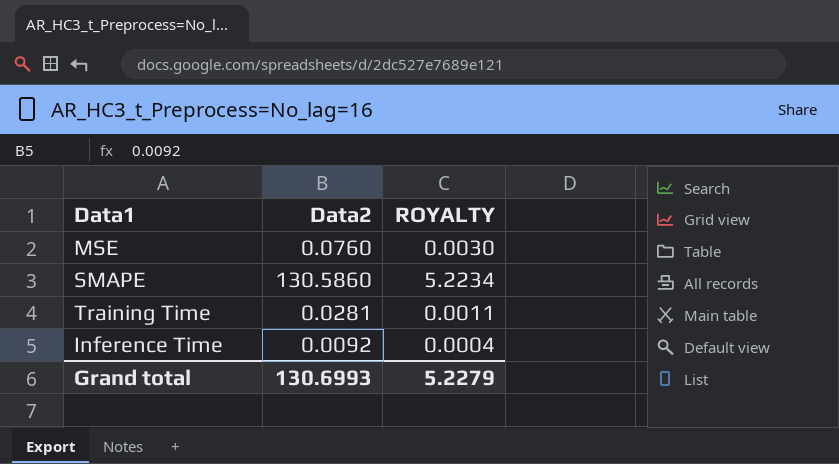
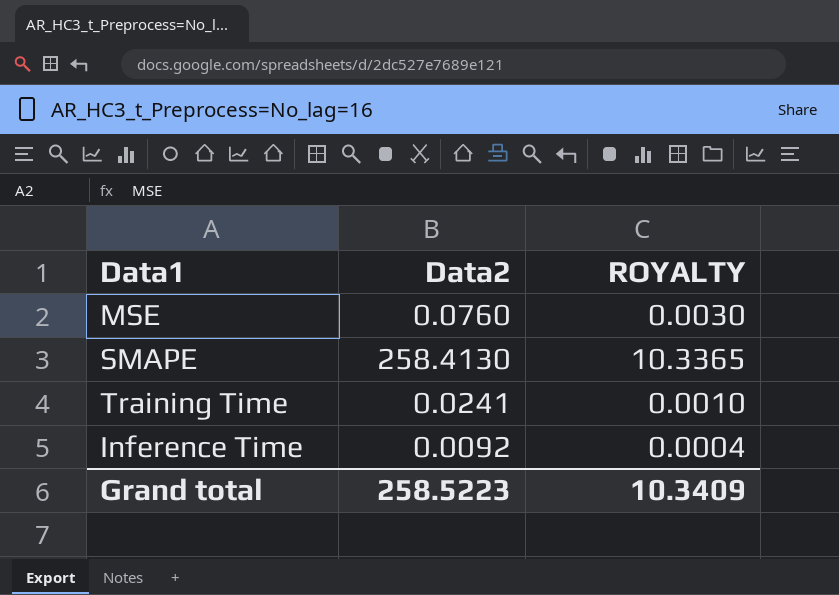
SMAPE | Data2: 130.5860 -> 258.4130
SMAPE | ROYALTY: 5.2234 -> 10.3365
Training Time | Data2: 0.0281 -> 0.0241
Training Time | ROYALTY: 0.0011 -> 0.0010
Grand total | Data2: 130.6993 -> 258.5223
Grand total | ROYALTY: 5.2279 -> 10.3409

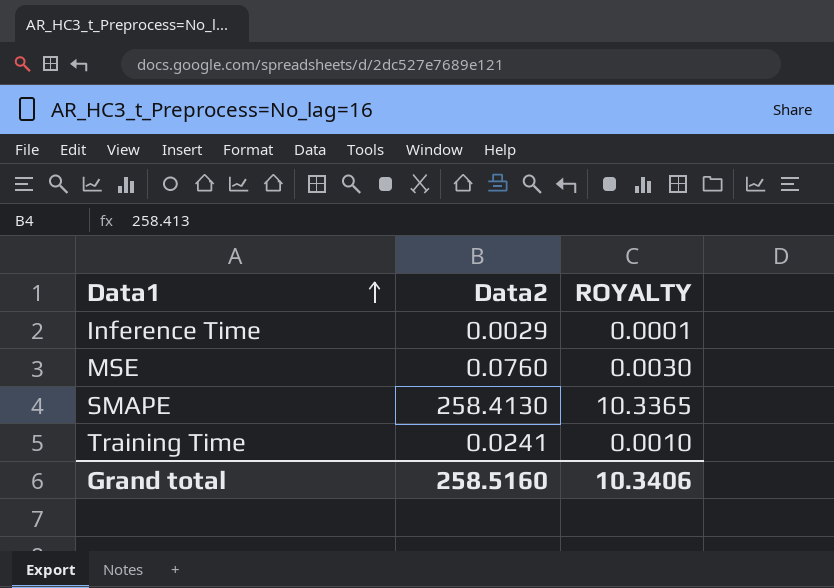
row order: none -> Data1 ascending
Inference Time | Data2: 0.0092 -> 0.0029
Inference Time | ROYALTY: 0.0004 -> 0.0001
Grand total | Data2: 258.5223 -> 258.5160
Grand total | ROYALTY: 10.3409 -> 10.3406

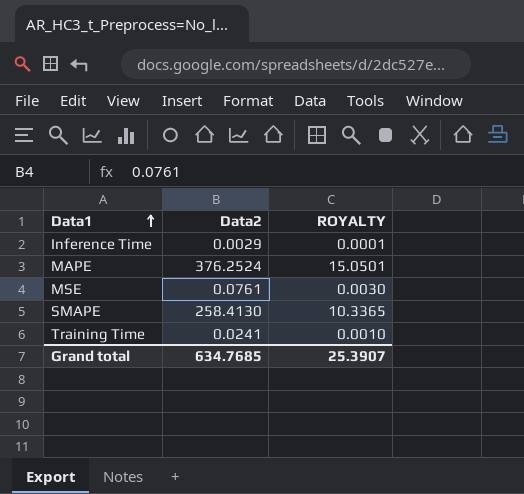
row MAPE: none -> 376.2524 | 15.0501
MSE | Data2: 0.0760 -> 0.0761
Grand total | Data2: 258.5160 -> 634.7685
Grand total | ROYALTY: 10.3406 -> 25.3907

